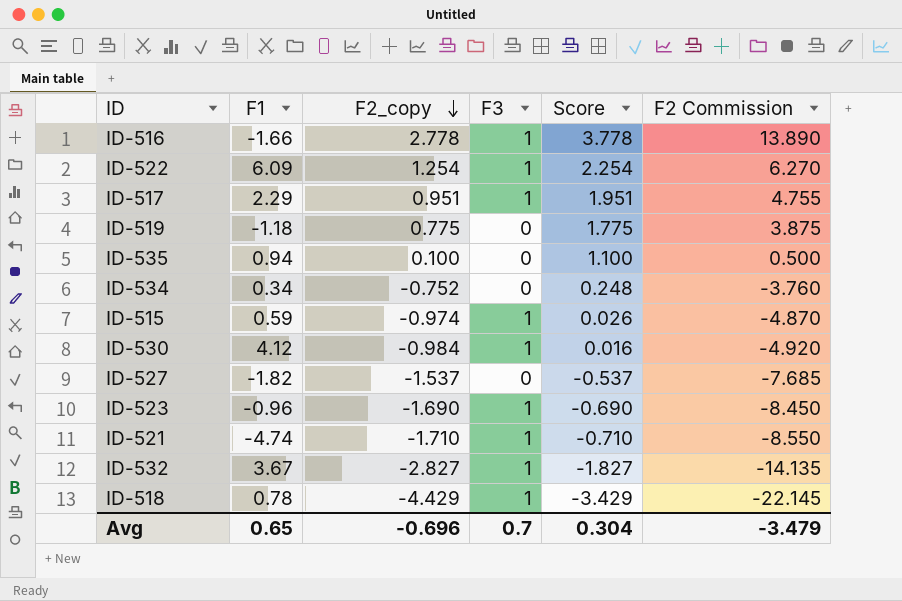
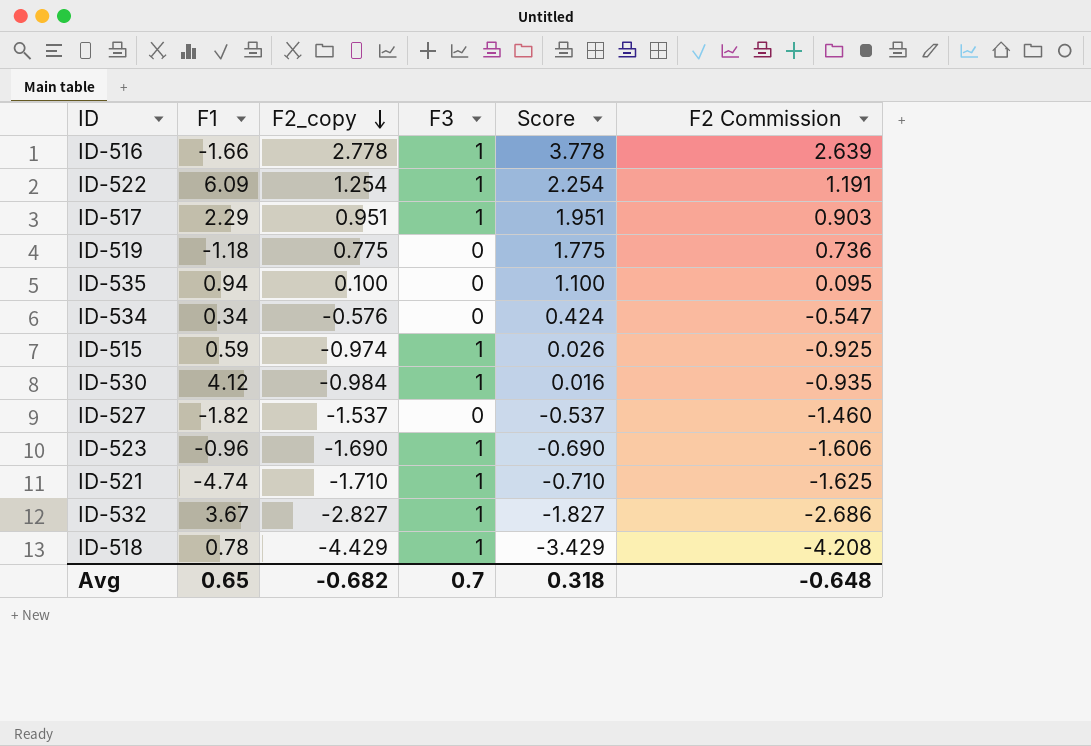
column F2 Commission | formula: [F2_copy] * 5 -> [F2_copy] * 0.95
ID-534 | F2_copy: -0.752 -> -0.576
ID-534 | Score: 0.248 -> 0.424
Avg | F2_copy: -0.696 -> -0.682
Avg | Score: 0.304 -> 0.318
Avg | F2 Commission: -3.479 -> -0.648

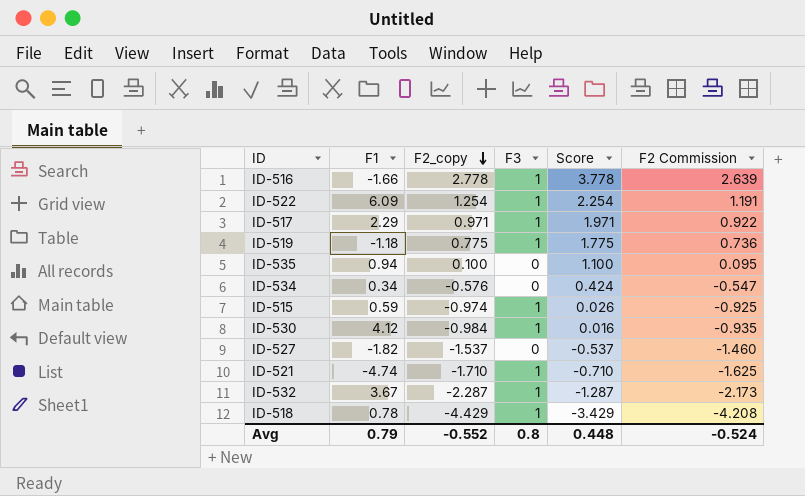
row ID-523: -0.96 | -1.690 | 1 | -0.690 | -1.606 -> none
ID-517 | F2_copy: 0.951 -> 0.971
ID-517 | Score: 1.951 -> 1.971
ID-517 | F2 Commission: 0.903 -> 0.922
ID-519 | F3: 0 -> 1
ID-532 | F2_copy: -2.827 -> -2.287
ID-532 | Score: -1.827 -> -1.287
ID-532 | F2 Commission: -2.686 -> -2.173
Avg | F1: 0.65 -> 0.79
Avg | F2_copy: -0.682 -> -0.552
Avg | F3: 0.7 -> 0.8
Avg | Score: 0.318 -> 0.448
Avg | F2 Commission: -0.648 -> -0.524

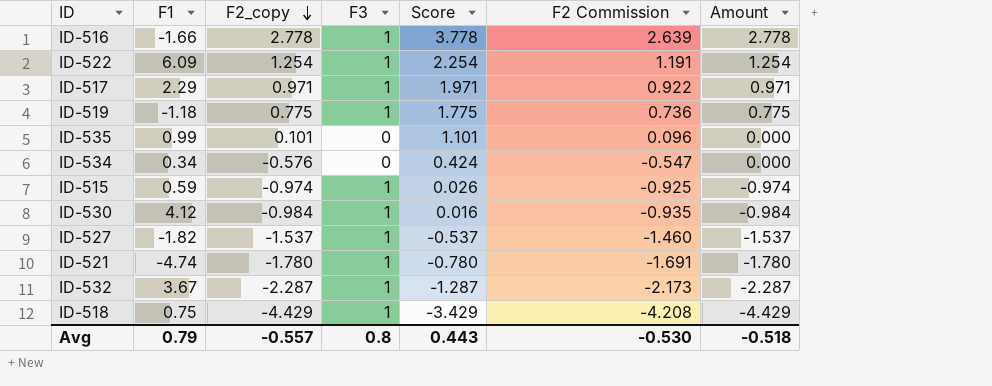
column Amount | formula: none -> [F2_copy] * [F3]
ID-535 | F1: 0.94 -> 0.99
ID-535 | F2_copy: 0.100 -> 0.101
ID-535 | Score: 1.100 -> 1.101
ID-535 | F2 Commission: 0.095 -> 0.096
ID-527 | F3: 0 -> 1
ID-521 | F2_copy: -1.710 -> -1.780
ID-521 | Score: -0.710 -> -0.780
ID-521 | F2 Commission: -1.625 -> -1.691
ID-518 | F1: 0.78 -> 0.75
Avg | F2_copy: -0.552 -> -0.557
Avg | Score: 0.448 -> 0.443
Avg | F2 Commission: -0.524 -> -0.530

